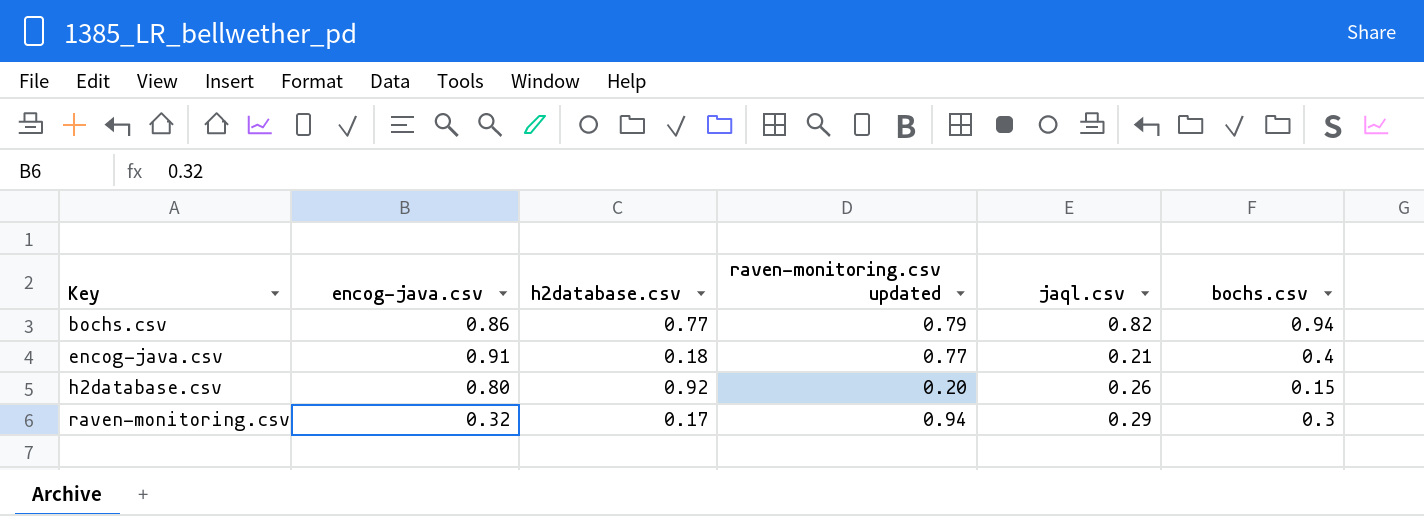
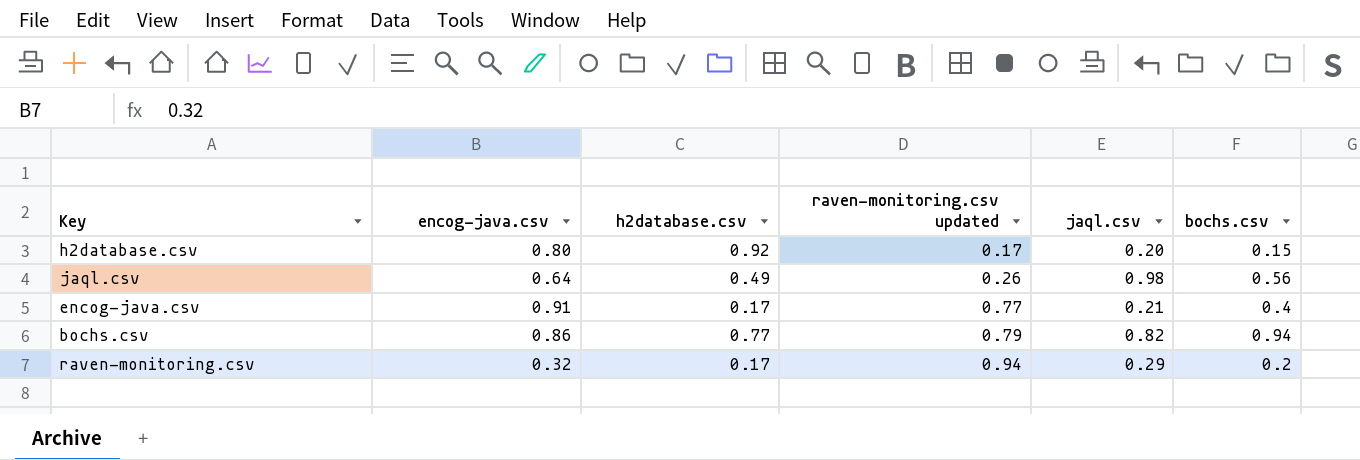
row order: Key ascending -> raven-monitoring.csv updated ascending
h2database.csv | raven-monitoring.csv updated: 0.20 -> 0.17
h2database.csv | jaql.csv: 0.26 -> 0.20
row jaql.csv: none -> 0.64 | 0.49 | 0.26 | 0.98 | 0.56
encog-java.csv | h2database.csv: 0.18 -> 0.17
raven-monitoring.csv | bochs.csv: 0.3 -> 0.2

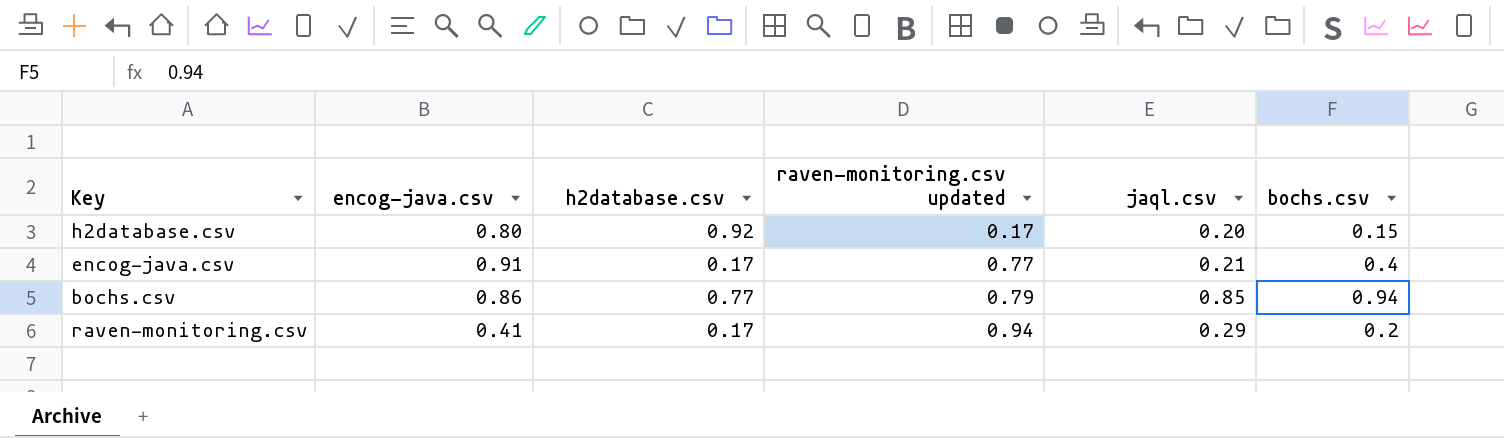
row jaql.csv: 0.64 | 0.49 | 0.26 | 0.98 | 0.56 -> none
bochs.csv | jaql.csv: 0.82 -> 0.85
raven-monitoring.csv | encog-java.csv: 0.32 -> 0.41

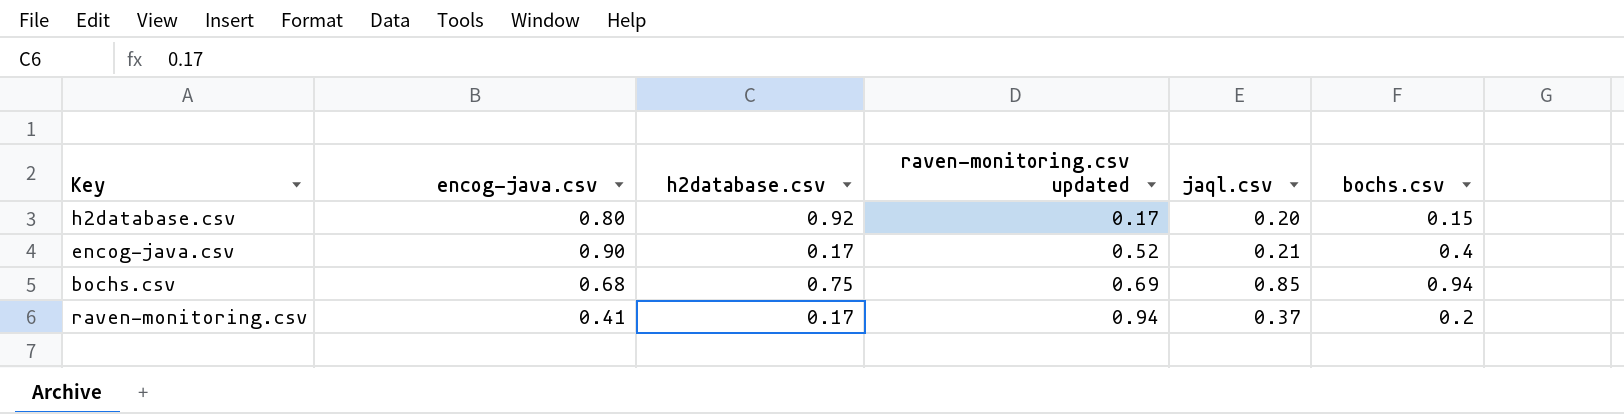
encog-java.csv | encog-java.csv: 0.91 -> 0.90
encog-java.csv | raven-monitoring.csv updated: 0.77 -> 0.52
bochs.csv | encog-java.csv: 0.86 -> 0.68
bochs.csv | h2database.csv: 0.77 -> 0.75
bochs.csv | raven-monitoring.csv updated: 0.79 -> 0.69
raven-monitoring.csv | jaql.csv: 0.29 -> 0.37

